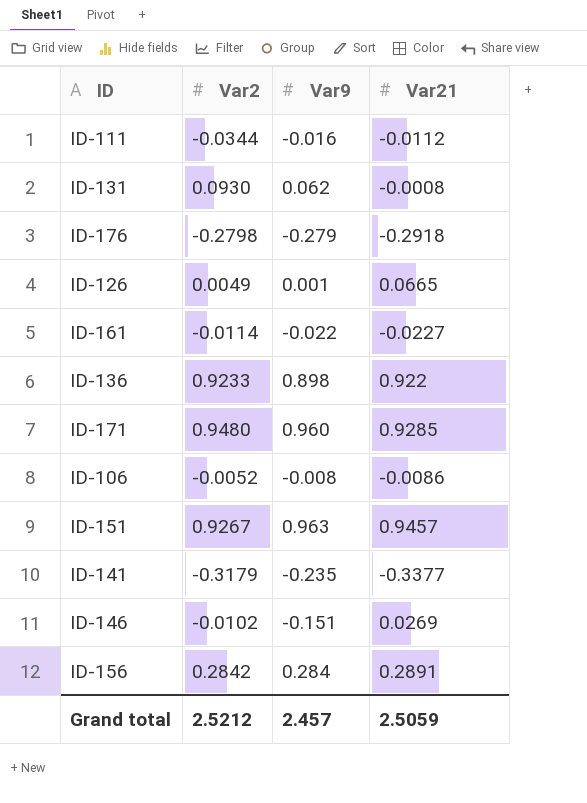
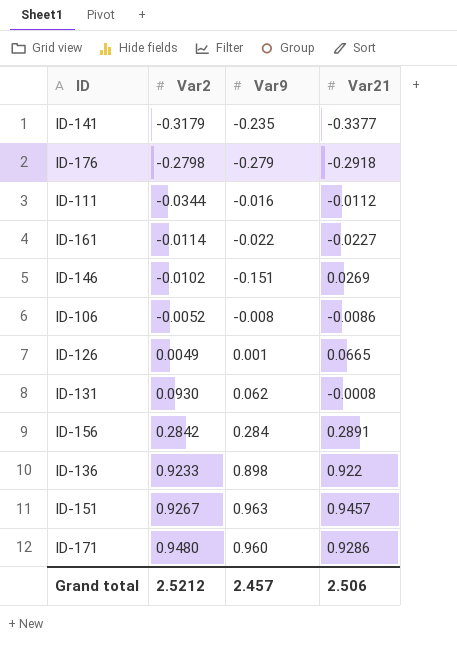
row order: none -> Var2 ascending
ID-171 | Var21: 0.9285 -> 0.9286
Grand total | Var21: 2.5059 -> 2.506

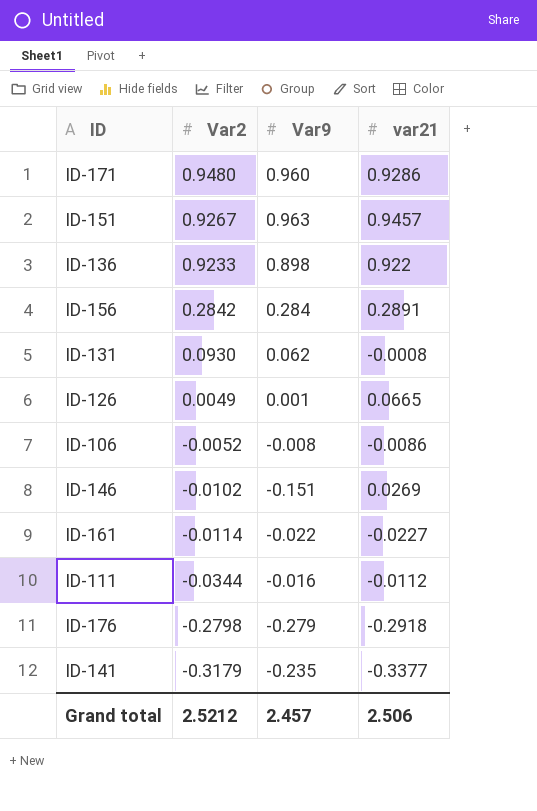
row order: Var2 ascending -> Var2 descending
column name: Var21 -> var21

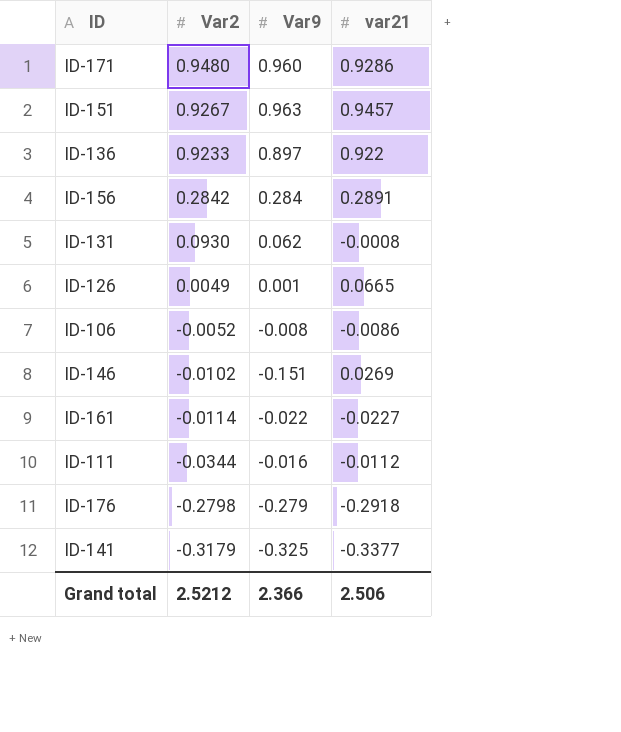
ID-136 | Var9: 0.898 -> 0.897
ID-141 | Var9: -0.235 -> -0.325
Grand total | Var9: 2.457 -> 2.366

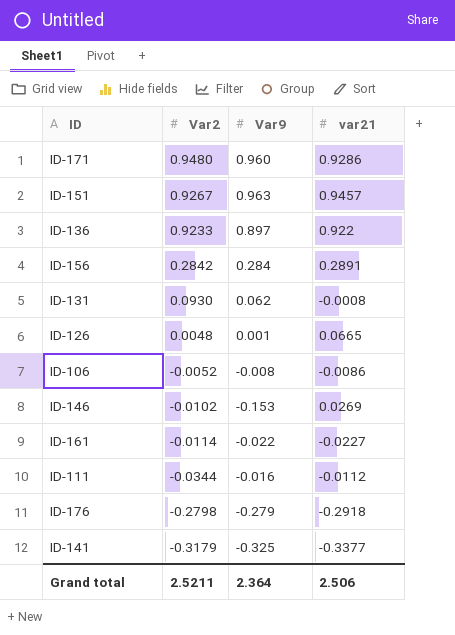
ID-126 | Var2: 0.0049 -> 0.0048
ID-146 | Var9: -0.151 -> -0.153
Grand total | Var2: 2.5212 -> 2.5211
Grand total | Var9: 2.366 -> 2.364

